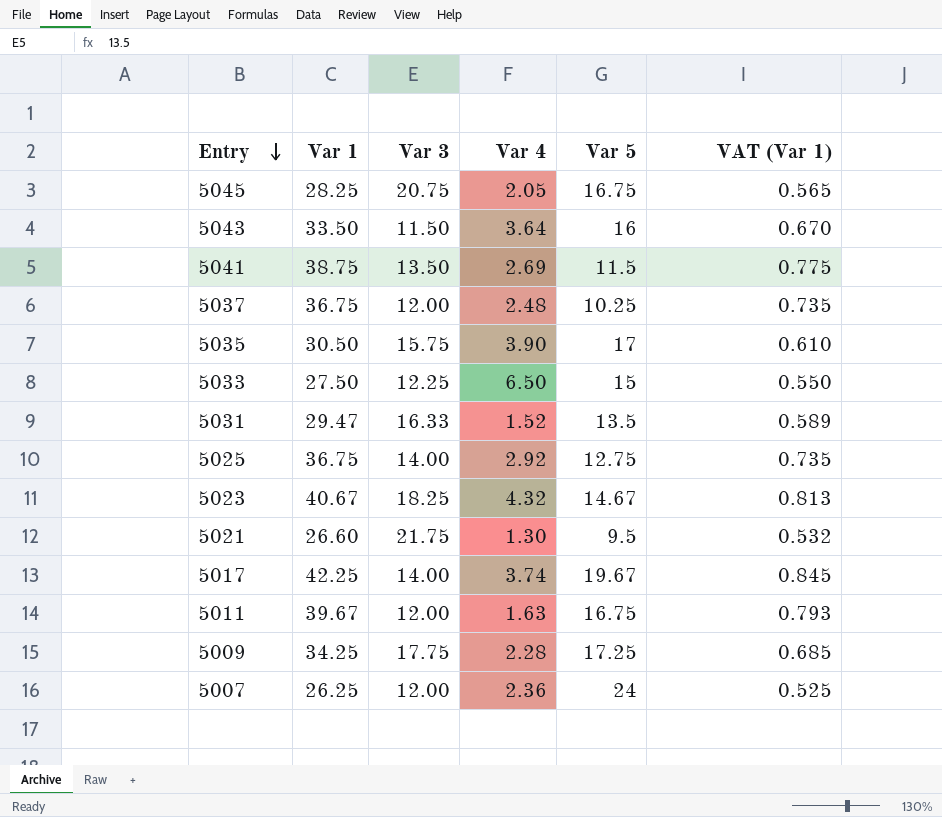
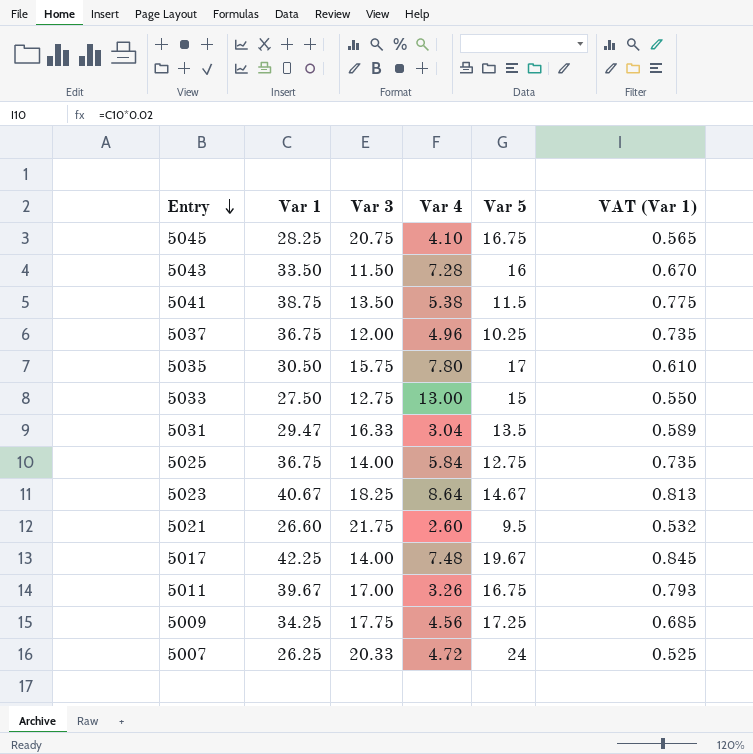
5045 | Var 4: 2.05 -> 4.10
5043 | Var 4: 3.64 -> 7.28
5041 | Var 4: 2.69 -> 5.38
5037 | Var 4: 2.48 -> 4.96
5035 | Var 4: 3.90 -> 7.80
5033 | Var 3: 12.25 -> 12.75
5033 | Var 4: 6.50 -> 13.00
5031 | Var 4: 1.52 -> 3.04
5025 | Var 4: 2.92 -> 5.84
5023 | Var 4: 4.32 -> 8.64
5021 | Var 4: 1.30 -> 2.60
5017 | Var 4: 3.74 -> 7.48
5011 | Var 3: 12.00 -> 17.00
5011 | Var 4: 1.63 -> 3.26
5009 | Var 4: 2.28 -> 4.56
5007 | Var 3: 12.00 -> 20.33
5007 | Var 4: 2.36 -> 4.72

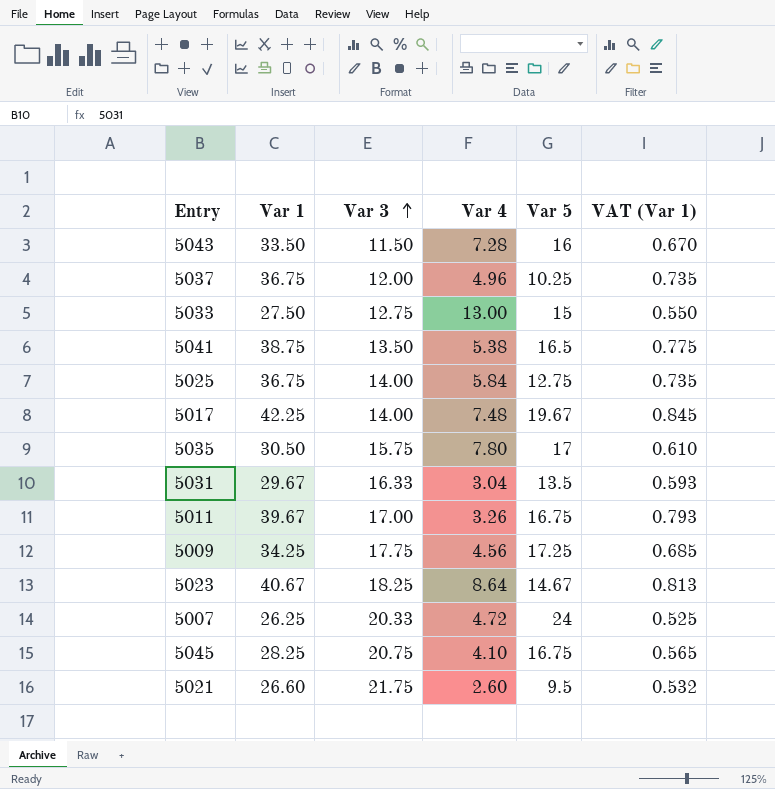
row order: Entry descending -> Var 3 ascending
5041 | Var 5: 11.5 -> 16.5
5031 | Var 1: 29.47 -> 29.67
5031 | VAT (Var 1): 0.589 -> 0.593

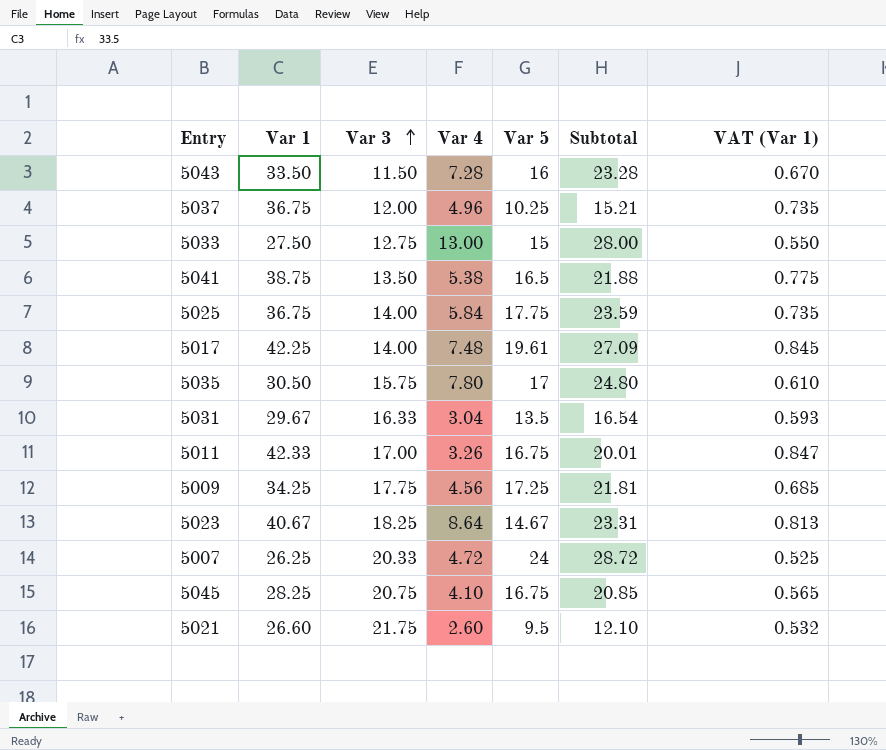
column Subtotal | formula: none -> [Var 4] + [Var 5]
5025 | Var 5: 12.75 -> 17.75
5017 | Var 5: 19.67 -> 19.61
5011 | Var 1: 39.67 -> 42.33
5011 | VAT (Var 1): 0.793 -> 0.847

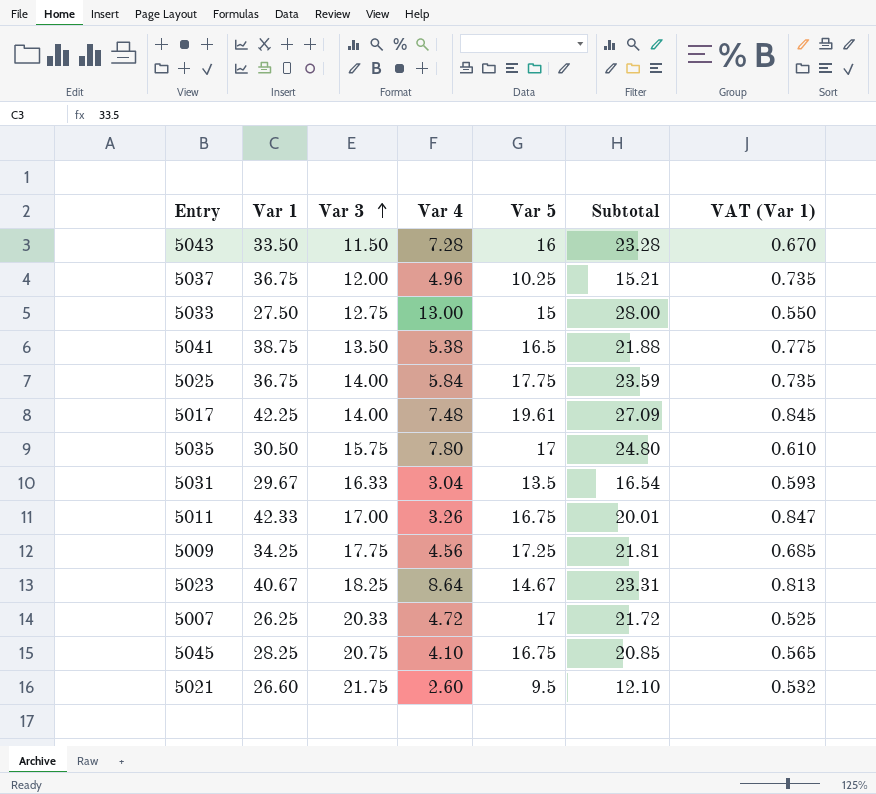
5007 | Var 5: 24 -> 17
5007 | Subtotal: 28.72 -> 21.72

